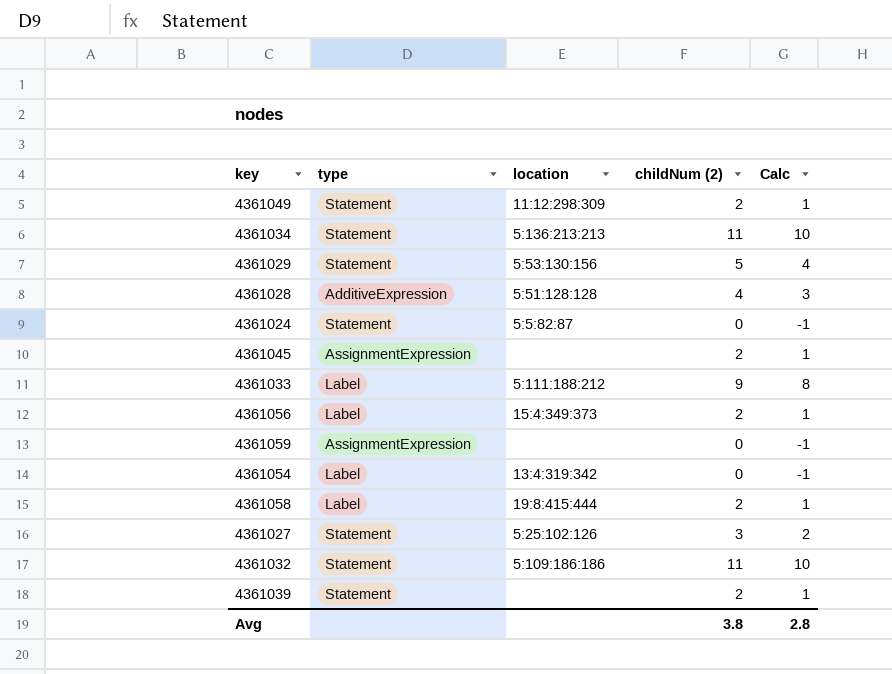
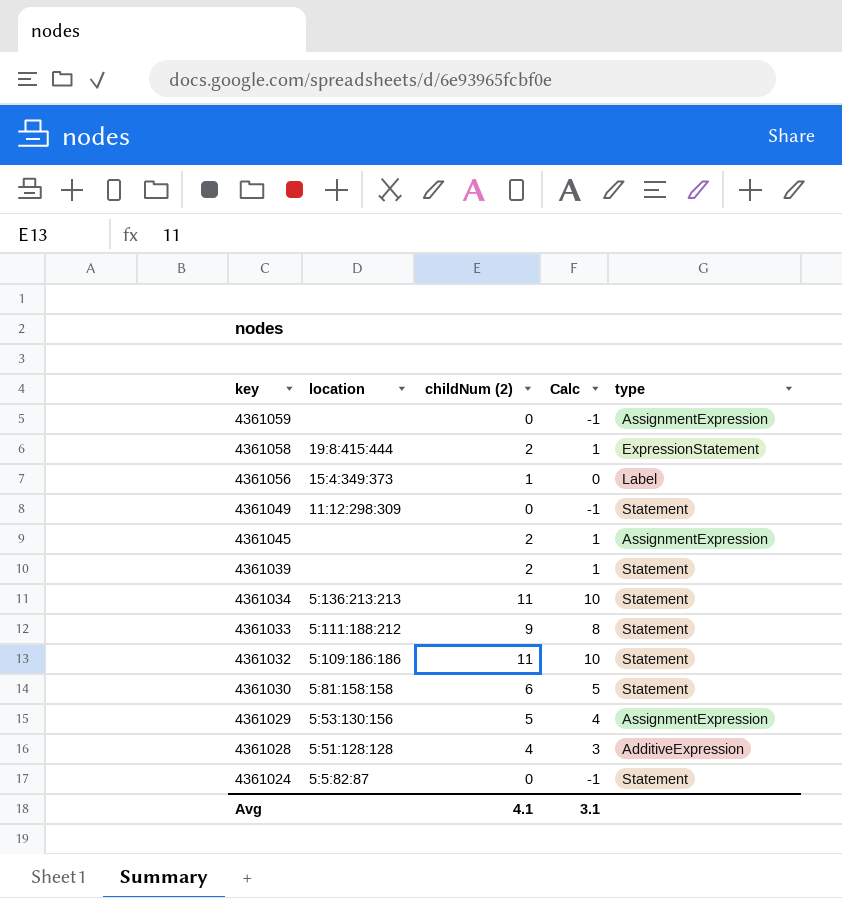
row order: none -> key descending
column type | position: 2 -> 5
row 4361054: Label | 13:4:319:342 | 0 | -1 -> none
row 4361027: Statement | 5:25:102:126 | 3 | 2 -> none
4361058 | type: Label -> ExpressionStatement
4361056 | childNum (2): 2 -> 1
4361056 | Calc: 1 -> 0
4361049 | childNum (2): 2 -> 0
4361049 | Calc: 1 -> -1
4361033 | type: Label -> Statement
row 4361030: none -> 5:81:158:158 | 6 | 5 | Statement
4361029 | type: Statement -> AssignmentExpression
Avg | childNum (2): 3.8 -> 4.1
Avg | Calc: 2.8 -> 3.1

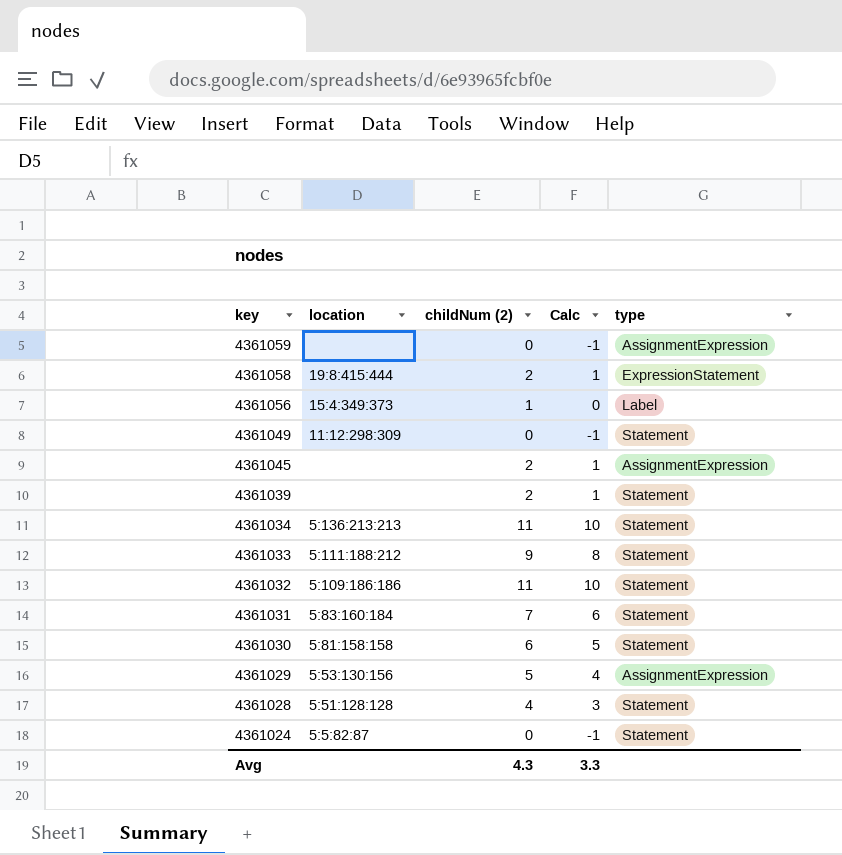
row 4361031: none -> 5:83:160:184 | 7 | 6 | Statement
4361028 | type: AdditiveExpression -> Statement
Avg | childNum (2): 4.1 -> 4.3
Avg | Calc: 3.1 -> 3.3

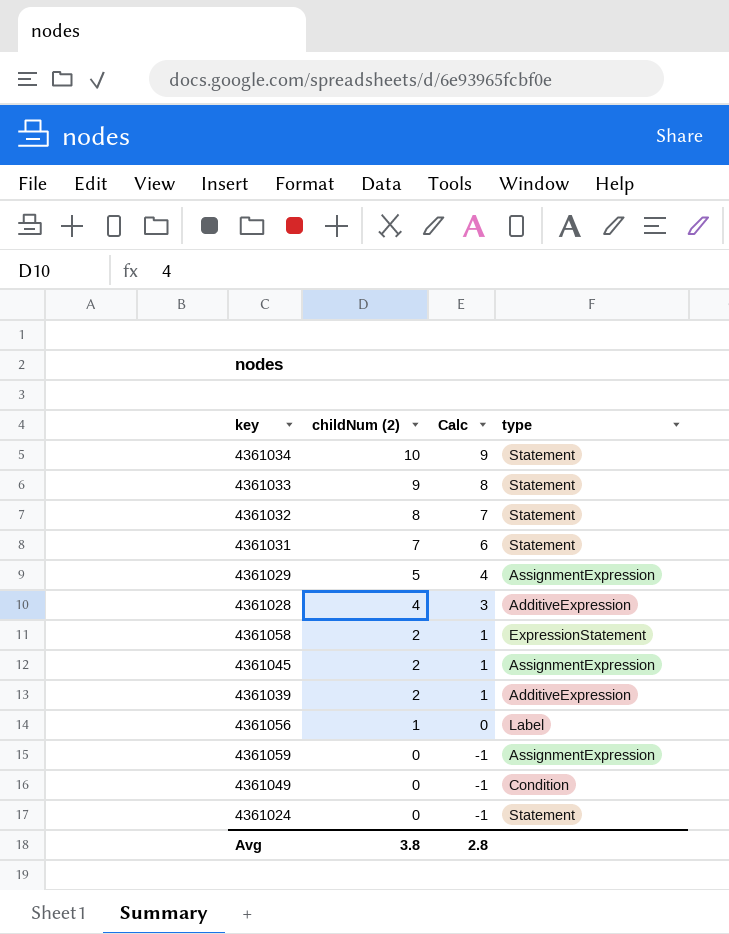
row order: key descending -> childNum (2) descending
column location | position: 2 -> none
row 4361030: 5:81:158:158 | 6 | 5 | Statement -> none
4361034 | childNum (2): 11 -> 10
4361034 | Calc: 10 -> 9
4361032 | childNum (2): 11 -> 8
4361032 | Calc: 10 -> 7
4361028 | type: Statement -> AdditiveExpression
4361039 | type: Statement -> AdditiveExpression
4361049 | type: Statement -> Condition
Avg | childNum (2): 4.3 -> 3.8
Avg | Calc: 3.3 -> 2.8

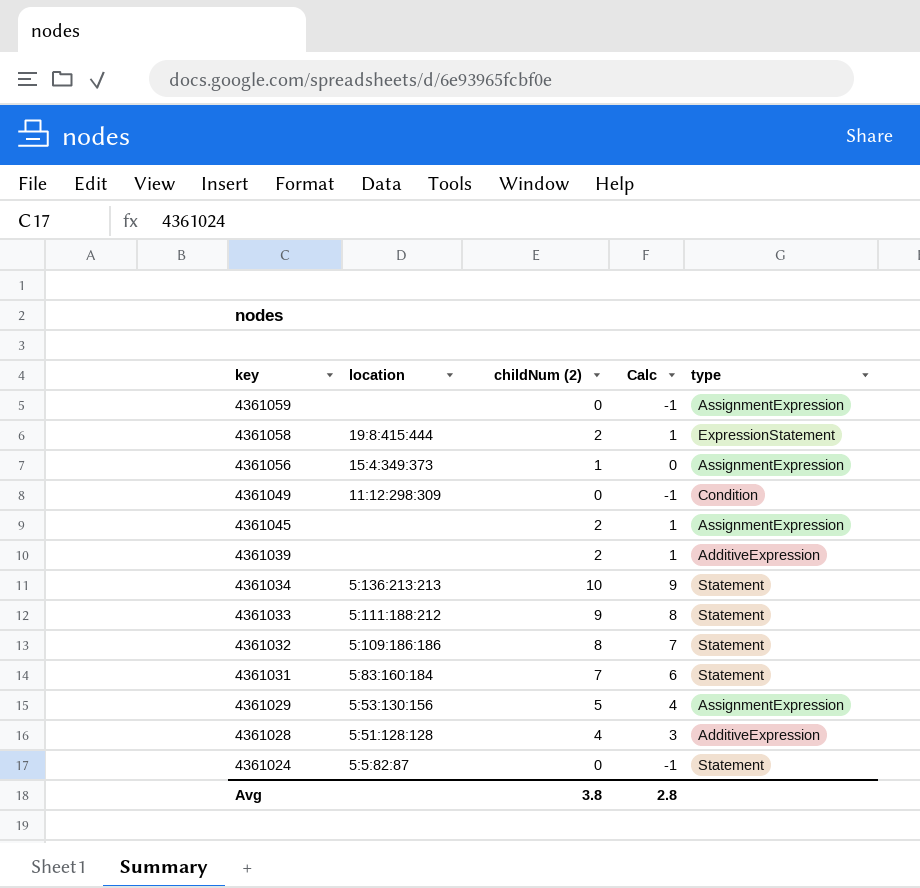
row order: childNum (2) descending -> key descending
column location | position: none -> 2
4361056 | type: Label -> AssignmentExpression

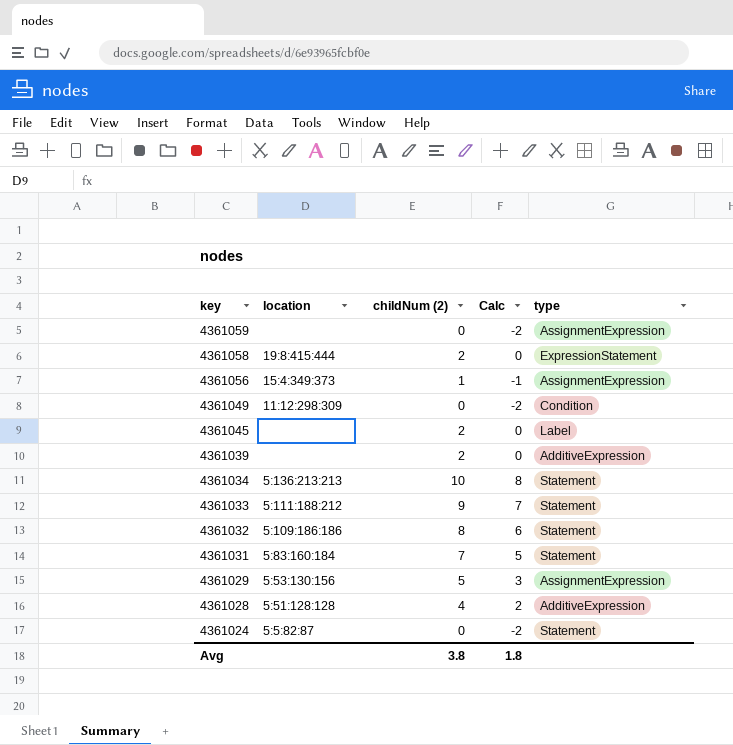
column Calc | formula: [childNum (2)] - 1 -> [childNum (2)] - 2
4361045 | type: AssignmentExpression -> Label
Avg | Calc: 2.8 -> 1.8

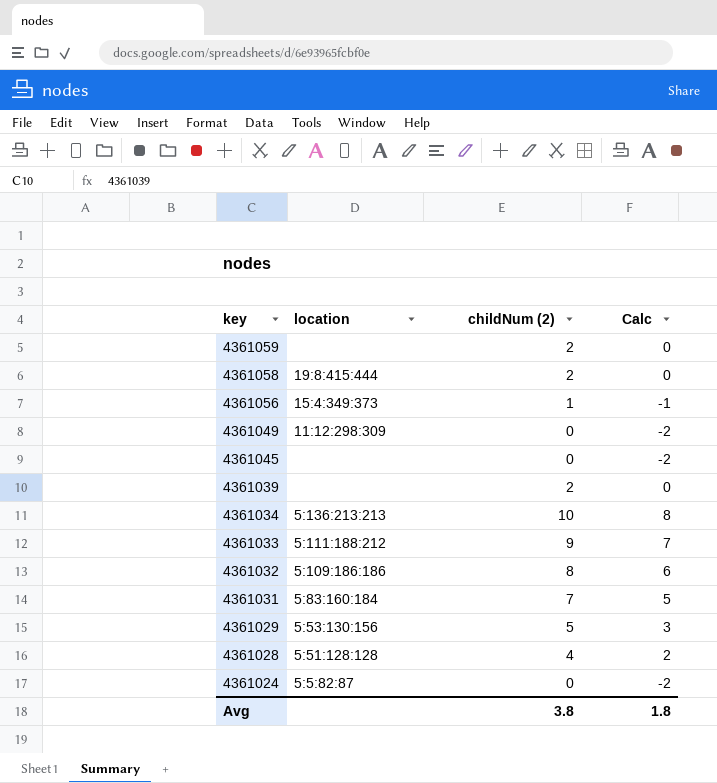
column type | position: 5 -> none
4361059 | childNum (2): 0 -> 2
4361059 | Calc: -2 -> 0
4361045 | childNum (2): 2 -> 0
4361045 | Calc: 0 -> -2

